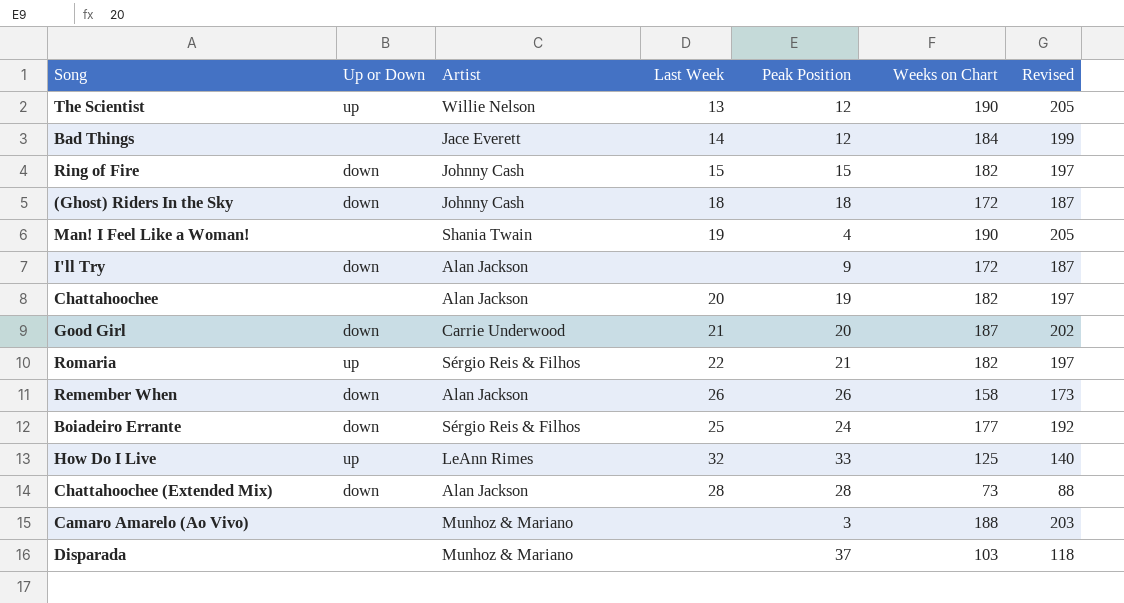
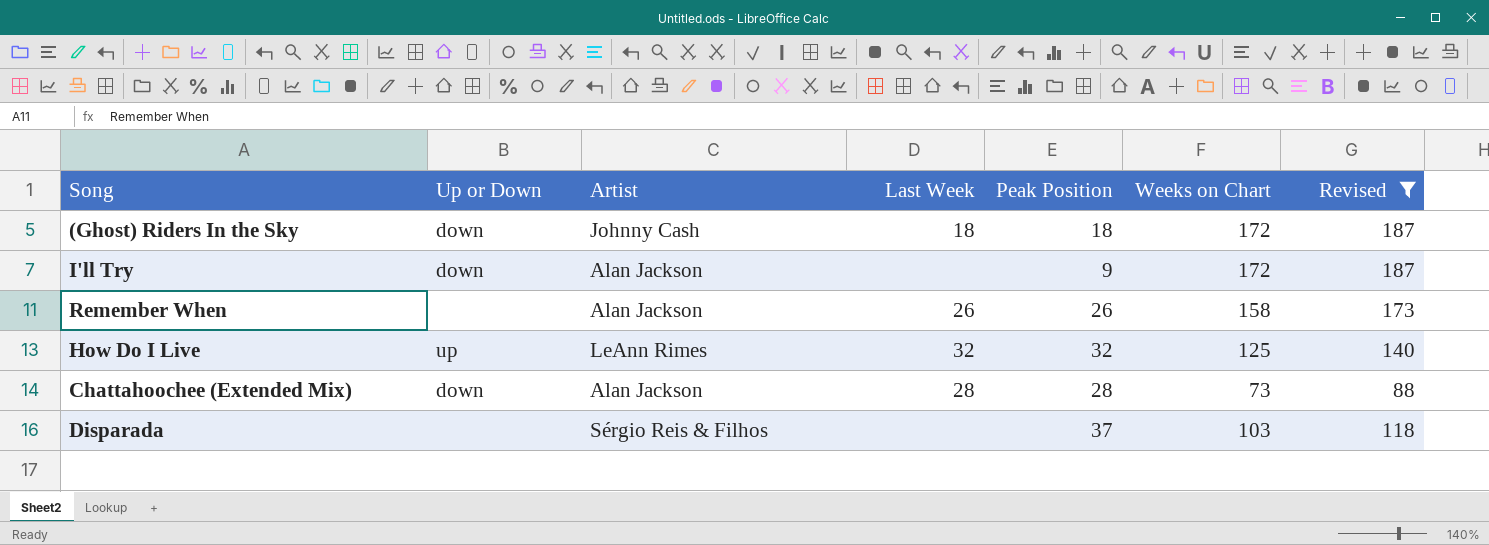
filter: none -> Revised <= 187
Remember When | Up or Down: down -> none
How Do I Live | Peak Position: 33 -> 32
Disparada | Artist: Munhoz & Mariano -> Sérgio Reis & Filhos

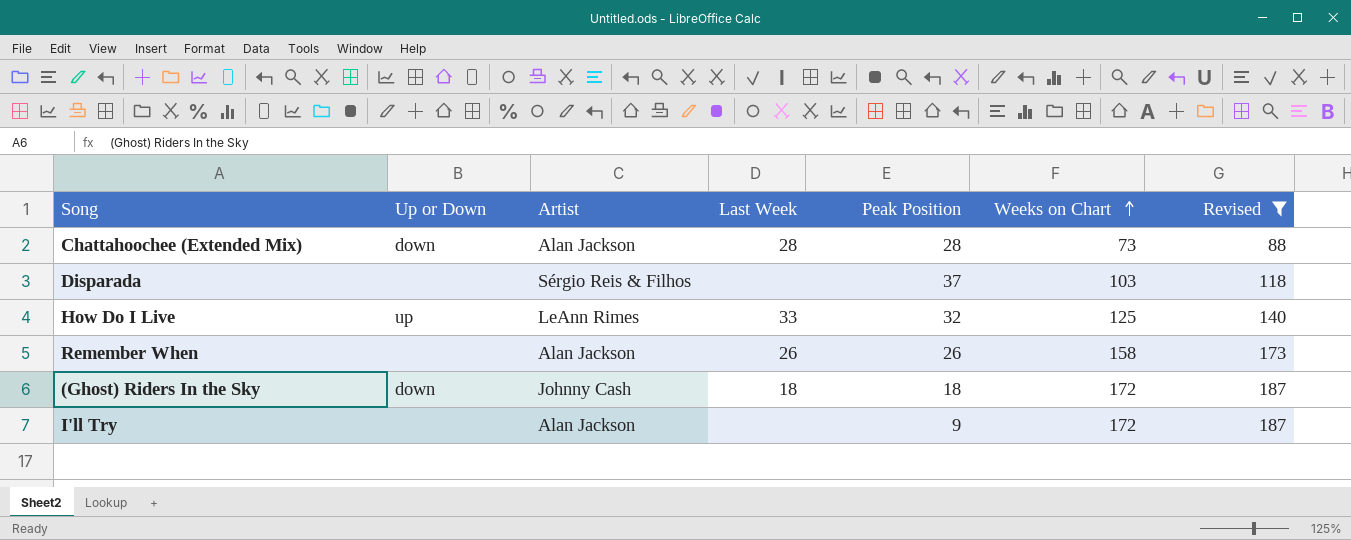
row order: none -> Weeks on Chart ascending
How Do I Live | Last Week: 32 -> 33
I'll Try | Up or Down: down -> none

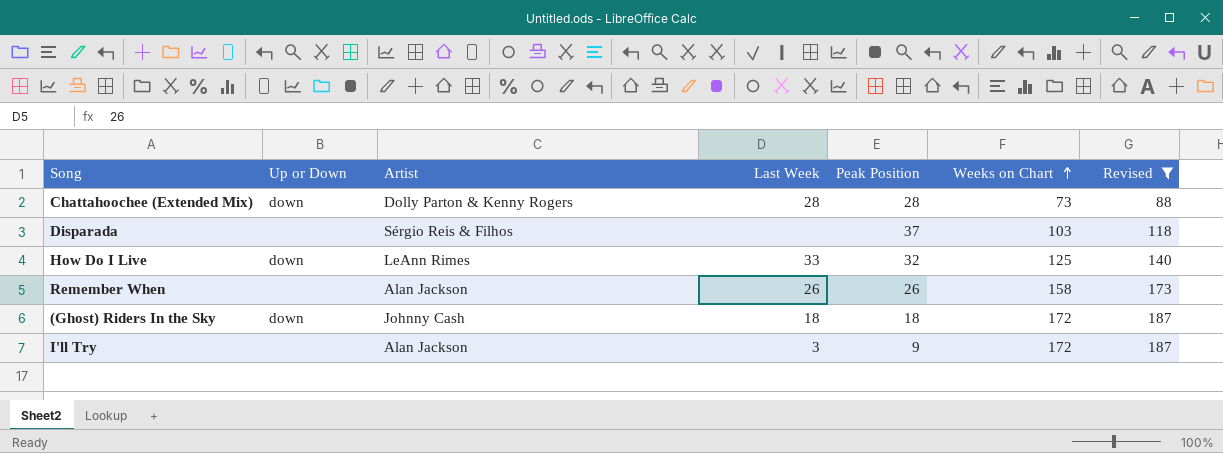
Chattahoochee (Extended Mix) | Artist: Alan Jackson -> Dolly Parton & Kenny Rogers
How Do I Live | Up or Down: up -> down
I'll Try | Last Week: none -> 3

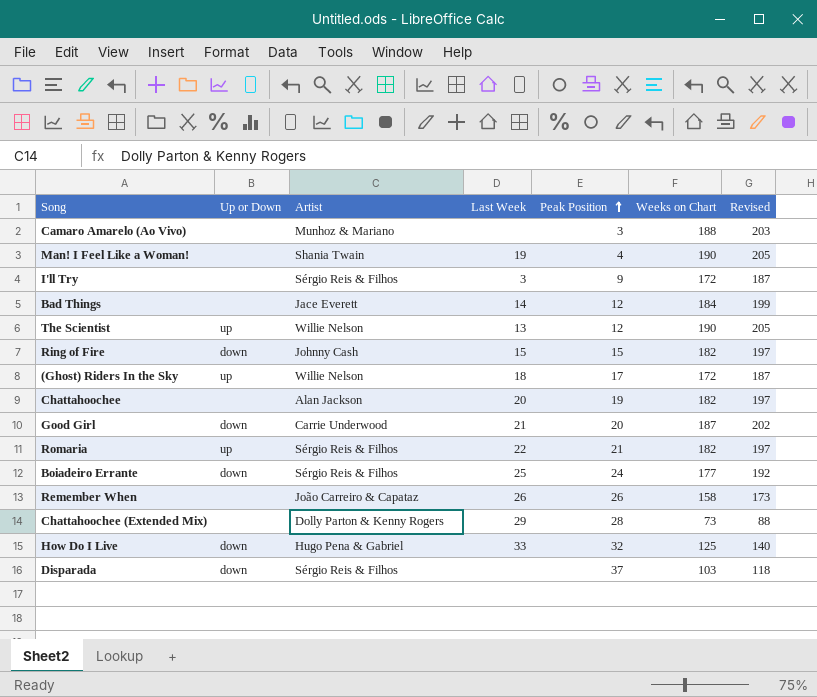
filter: Revised <= 187 -> none
row order: Weeks on Chart ascending -> Peak Position ascending
I'll Try | Artist: Alan Jackson -> Sérgio Reis & Filhos
(Ghost) Riders In the Sky | Up or Down: down -> up
(Ghost) Riders In the Sky | Artist: Johnny Cash -> Willie Nelson
(Ghost) Riders In the Sky | Peak Position: 18 -> 17
Remember When | Artist: Alan Jackson -> João Carreiro & Capataz
Chattahoochee (Extended Mix) | Up or Down: down -> none
Chattahoochee (Extended Mix) | Last Week: 28 -> 29
How Do I Live | Artist: LeAnn Rimes -> Hugo Pena & Gabriel
Disparada | Up or Down: none -> down

